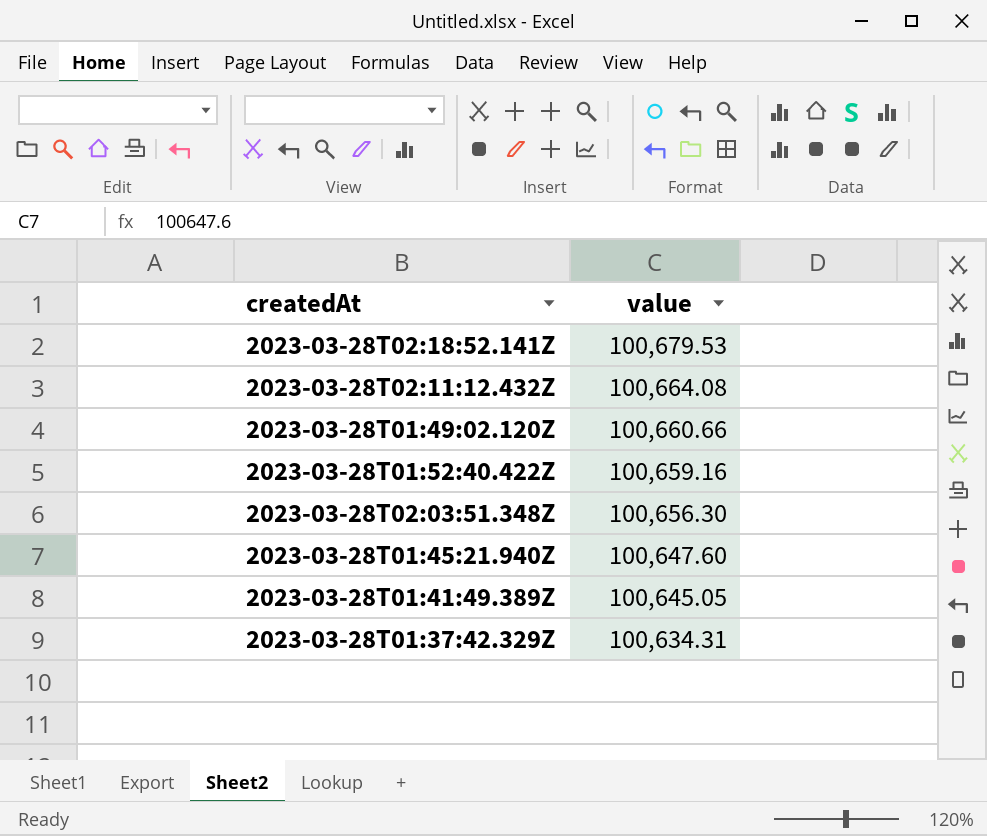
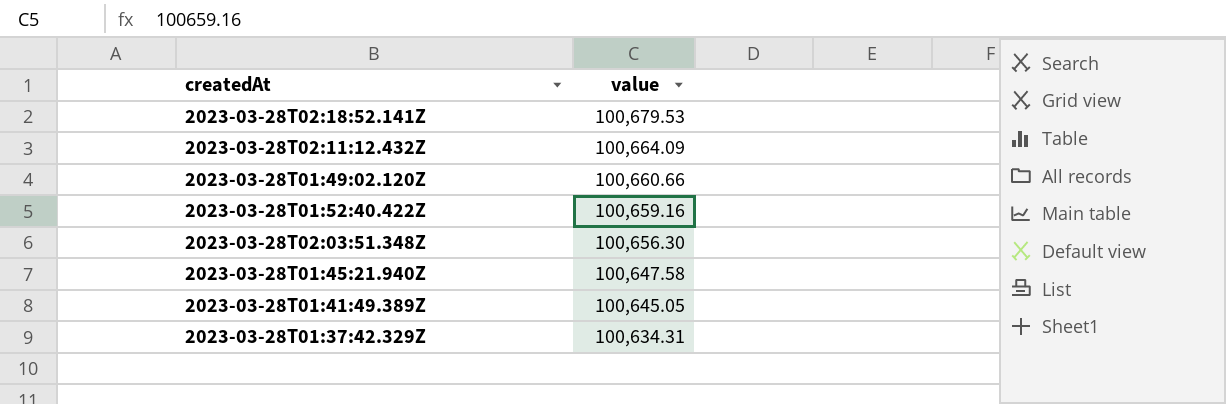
2023-03-28T02:11:12.432Z | value: 100,664.08 -> 100,664.09
2023-03-28T01:45:21.940Z | value: 100,647.60 -> 100,647.58

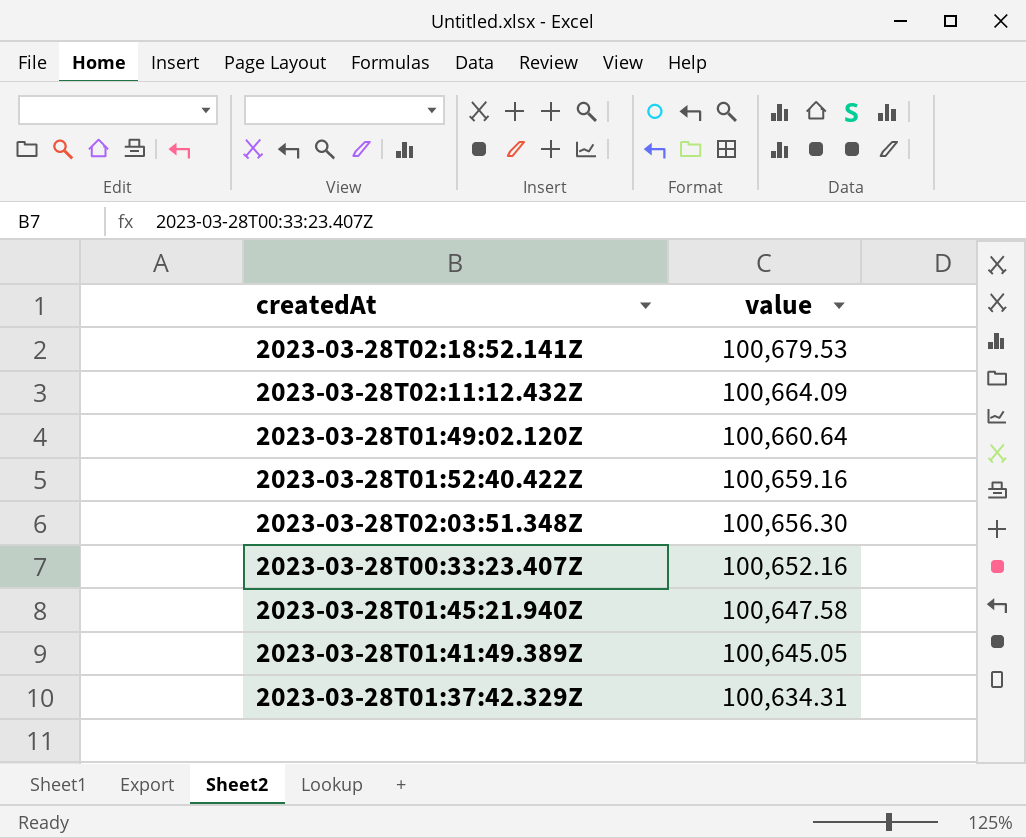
2023-03-28T01:49:02.120Z | value: 100,660.66 -> 100,660.64
row 2023-03-28T00:33:23.407Z: none -> 100,652.16

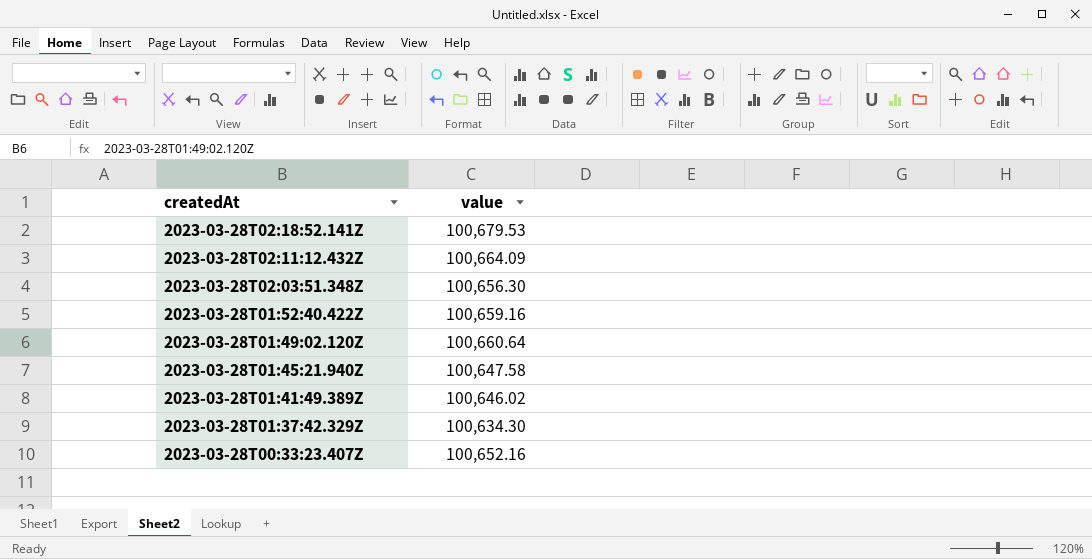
row order: value descending -> createdAt descending
2023-03-28T01:41:49.389Z | value: 100,645.05 -> 100,646.02
2023-03-28T01:37:42.329Z | value: 100,634.31 -> 100,634.30

